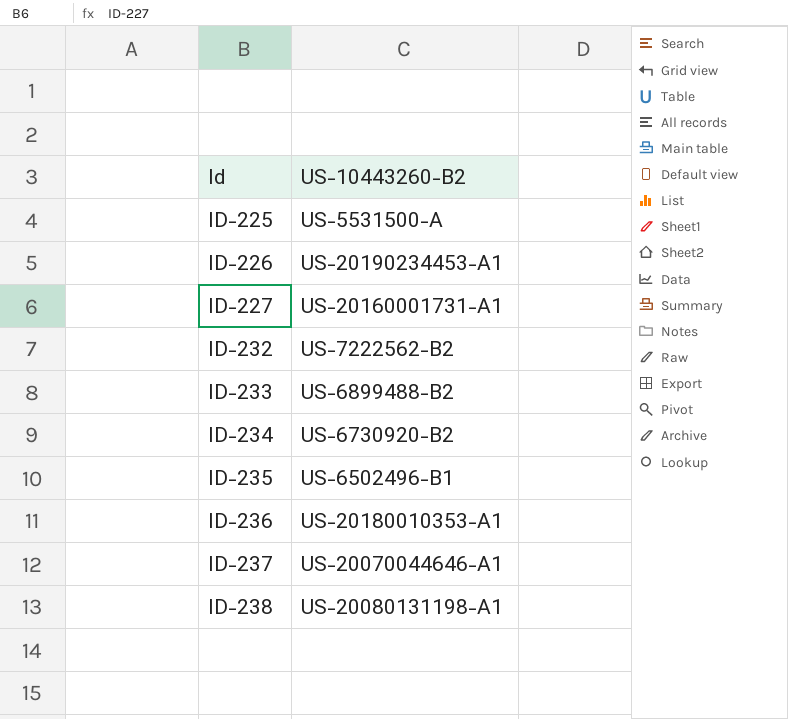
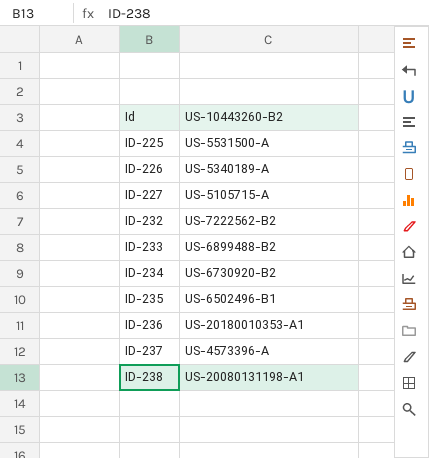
ID-226 | US-10443260-B2: US-20190234453-A1 -> US-5340189-A
ID-227 | US-10443260-B2: US-20160001731-A1 -> US-5105715-A
ID-237 | US-10443260-B2: US-20070044646-A1 -> US-4573396-A

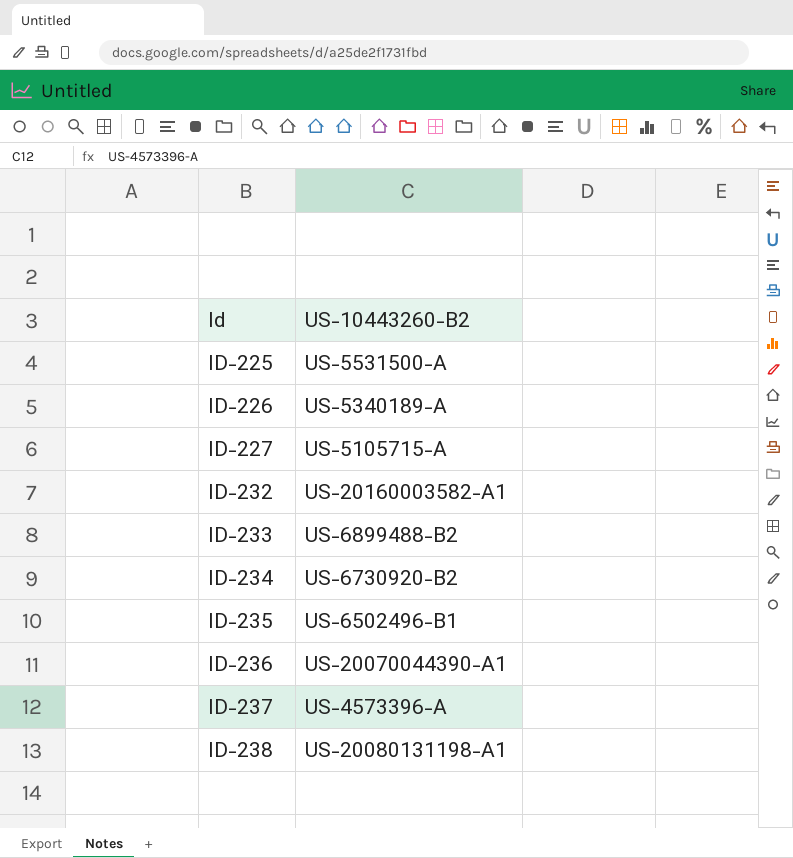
ID-232 | US-10443260-B2: US-7222562-B2 -> US-20160003582-A1
ID-236 | US-10443260-B2: US-20180010353-A1 -> US-20070044390-A1

